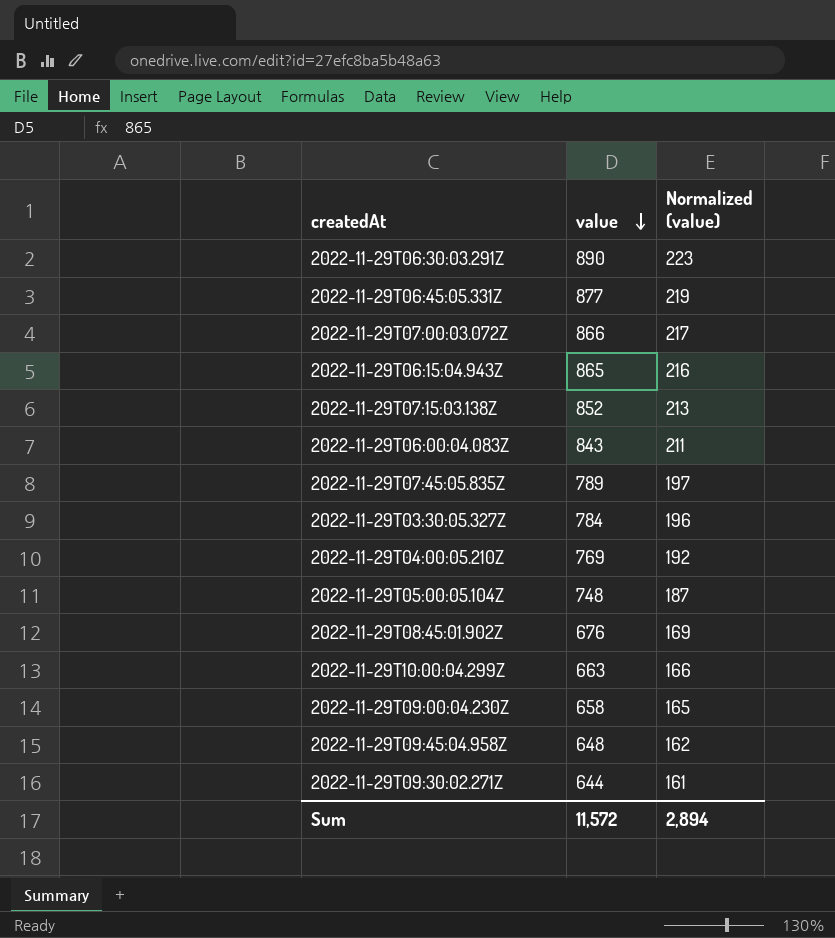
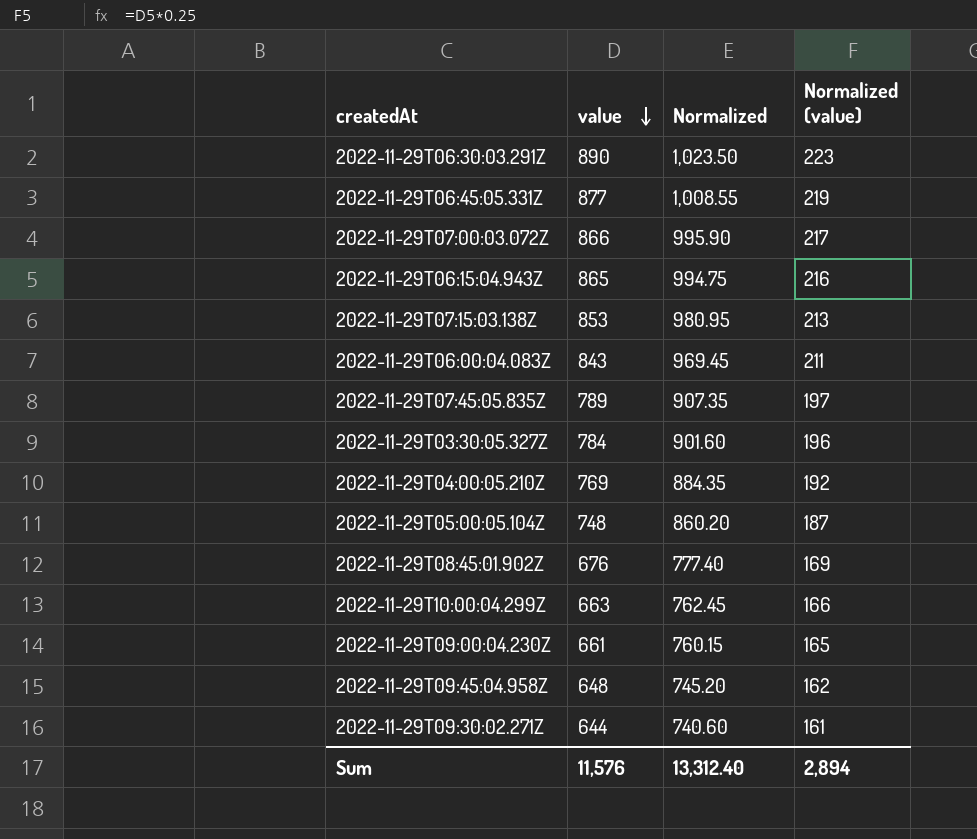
column Normalized | formula: none -> [value] * 1.15
2022-11-29T07:15:03.138Z | value: 852 -> 853
2022-11-29T09:00:04.230Z | value: 658 -> 661
Sum | value: 11,572 -> 11,576

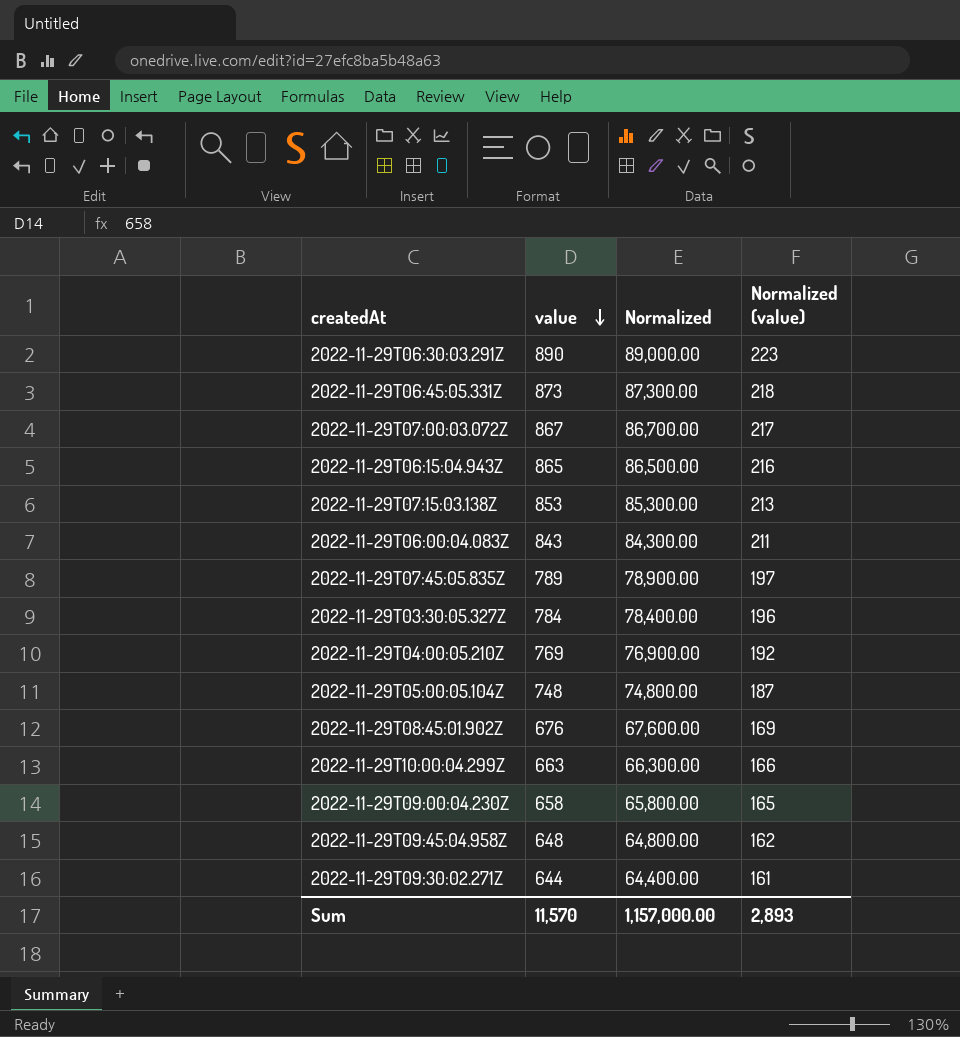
column Normalized | formula: [value] * 1.15 -> [value] * 100
2022-11-29T06:45:05.331Z | value: 877 -> 873
2022-11-29T06:45:05.331Z | Normalized (value): 219 -> 218
2022-11-29T07:00:03.072Z | value: 866 -> 867
2022-11-29T09:00:04.230Z | value: 661 -> 658
Sum | value: 11,576 -> 11,570
Sum | Normalized: 13,312.40 -> 1,157,000.00
Sum | Normalized (value): 2,894 -> 2,893

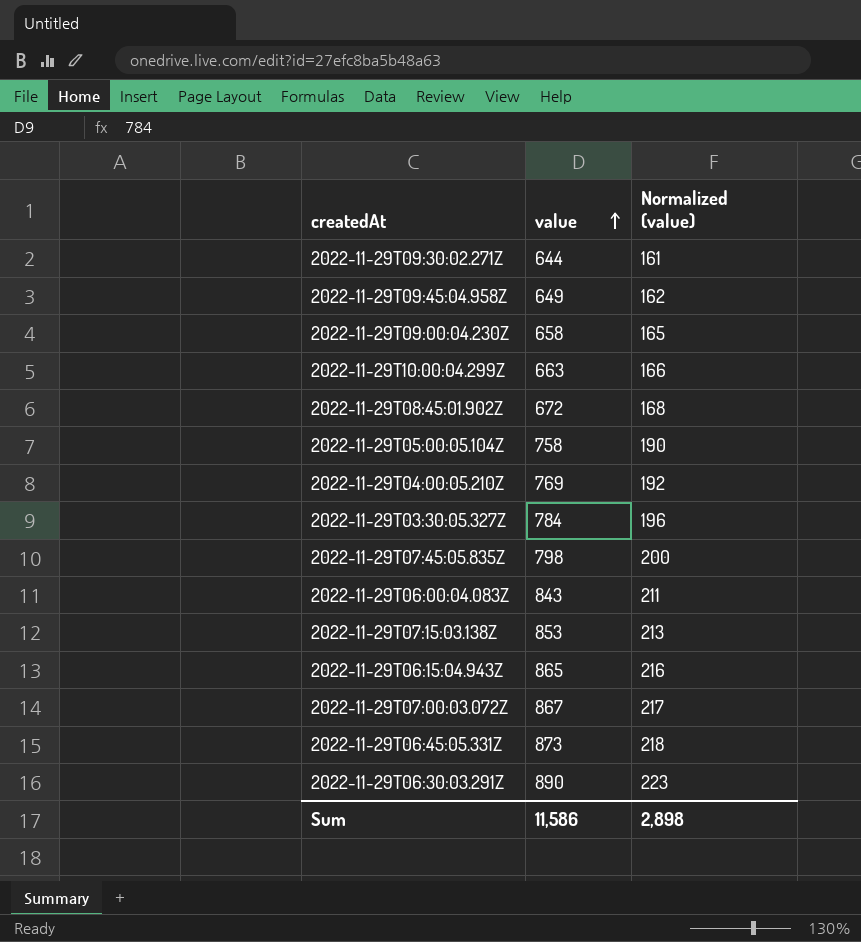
row order: value descending -> value ascending
column Normalized | formula: [value] * 100 -> none
2022-11-29T09:45:04.958Z | value: 648 -> 649
2022-11-29T08:45:01.902Z | value: 676 -> 672
2022-11-29T08:45:01.902Z | Normalized (value): 169 -> 168
2022-11-29T05:00:05.104Z | value: 748 -> 758
2022-11-29T05:00:05.104Z | Normalized (value): 187 -> 190
2022-11-29T07:45:05.835Z | value: 789 -> 798
2022-11-29T07:45:05.835Z | Normalized (value): 197 -> 200
Sum | value: 11,570 -> 11,586
Sum | Normalized (value): 2,893 -> 2,898

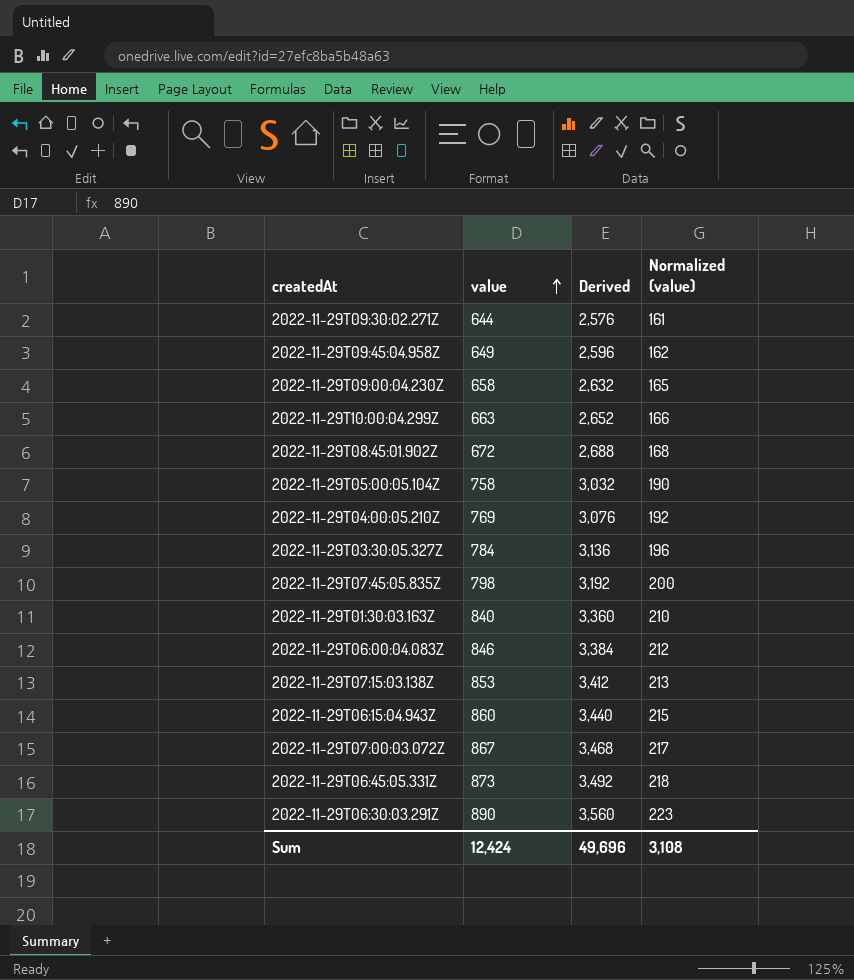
column Derived | formula: none -> [value] * 4
row 2022-11-29T01:30:03.163Z: none -> 840 | 3,360 | 210
2022-11-29T06:00:04.083Z | value: 843 -> 846
2022-11-29T06:00:04.083Z | Normalized (value): 211 -> 212
2022-11-29T06:15:04.943Z | value: 865 -> 860
2022-11-29T06:15:04.943Z | Normalized (value): 216 -> 215
Sum | value: 11,586 -> 12,424
Sum | Normalized (value): 2,898 -> 3,108

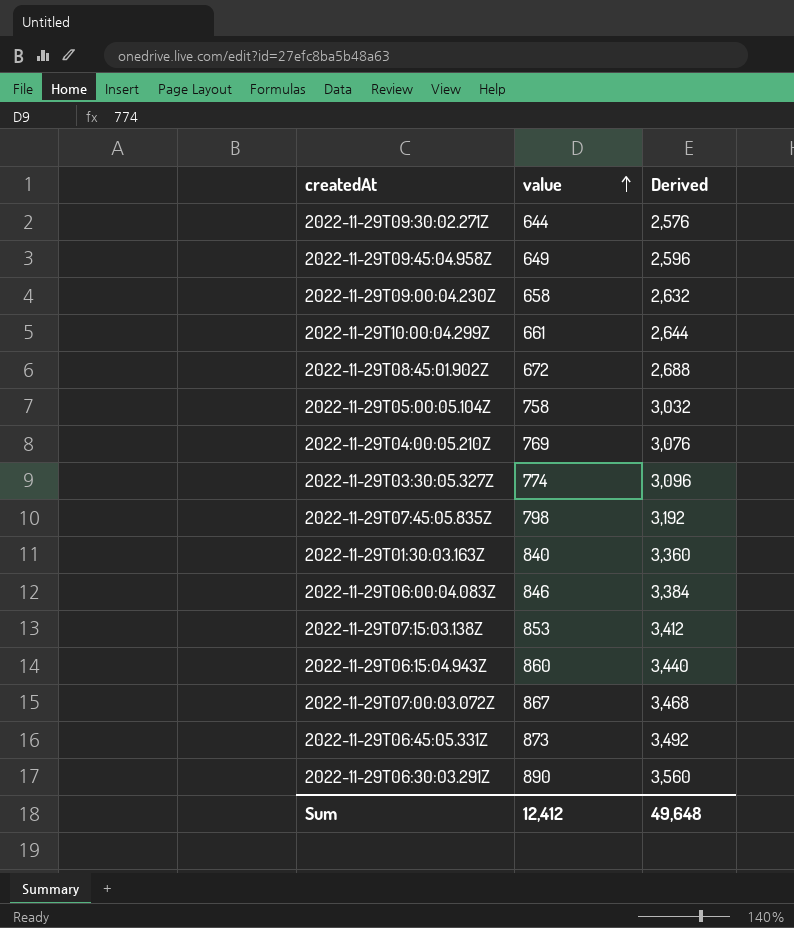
column Normalized (value) | formula: [value] * 0.25 -> none
2022-11-29T10:00:04.299Z | value: 663 -> 661
2022-11-29T10:00:04.299Z | Derived: 2,652 -> 2,644
2022-11-29T03:30:05.327Z | value: 784 -> 774
2022-11-29T03:30:05.327Z | Derived: 3,136 -> 3,096
Sum | value: 12,424 -> 12,412
Sum | Derived: 49,696 -> 49,648

